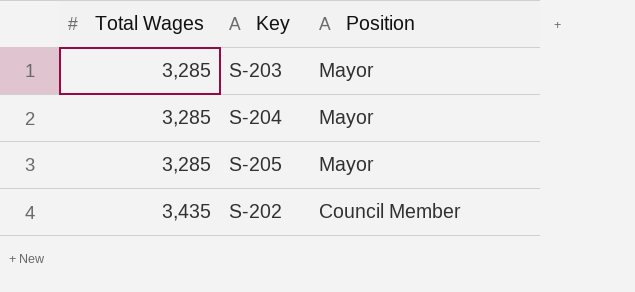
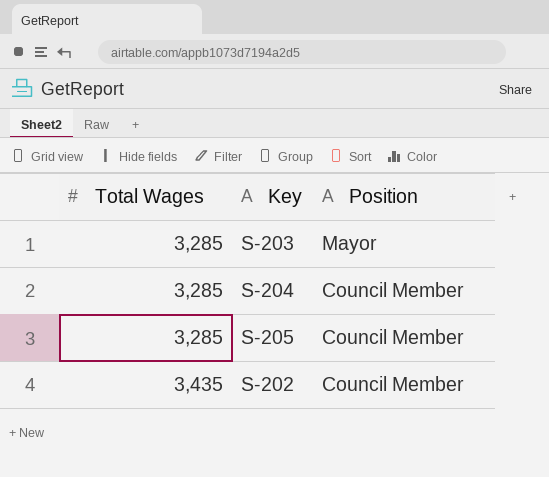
S-204 | Position: Mayor -> Council Member
S-205 | Position: Mayor -> Council Member

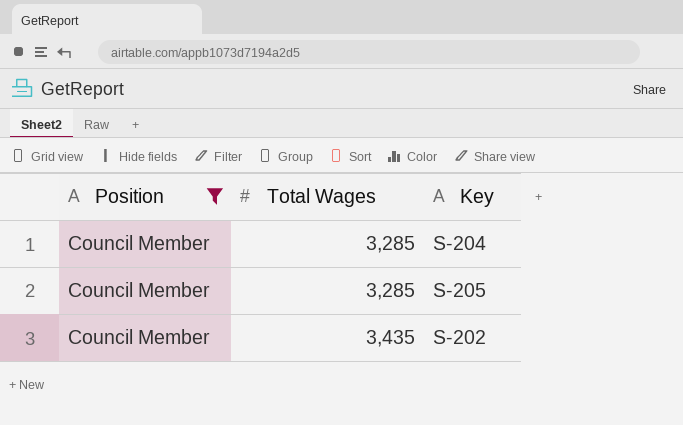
filter: none -> Position = Council Member
column Position | position: 3 -> 1

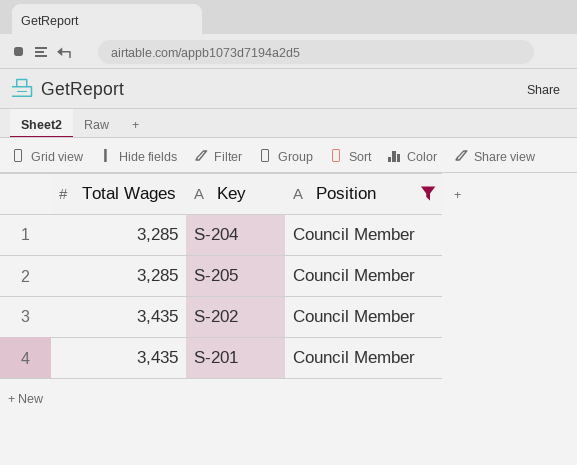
column Position | position: 1 -> 3
row S-201: none -> 3,435 | Council Member

